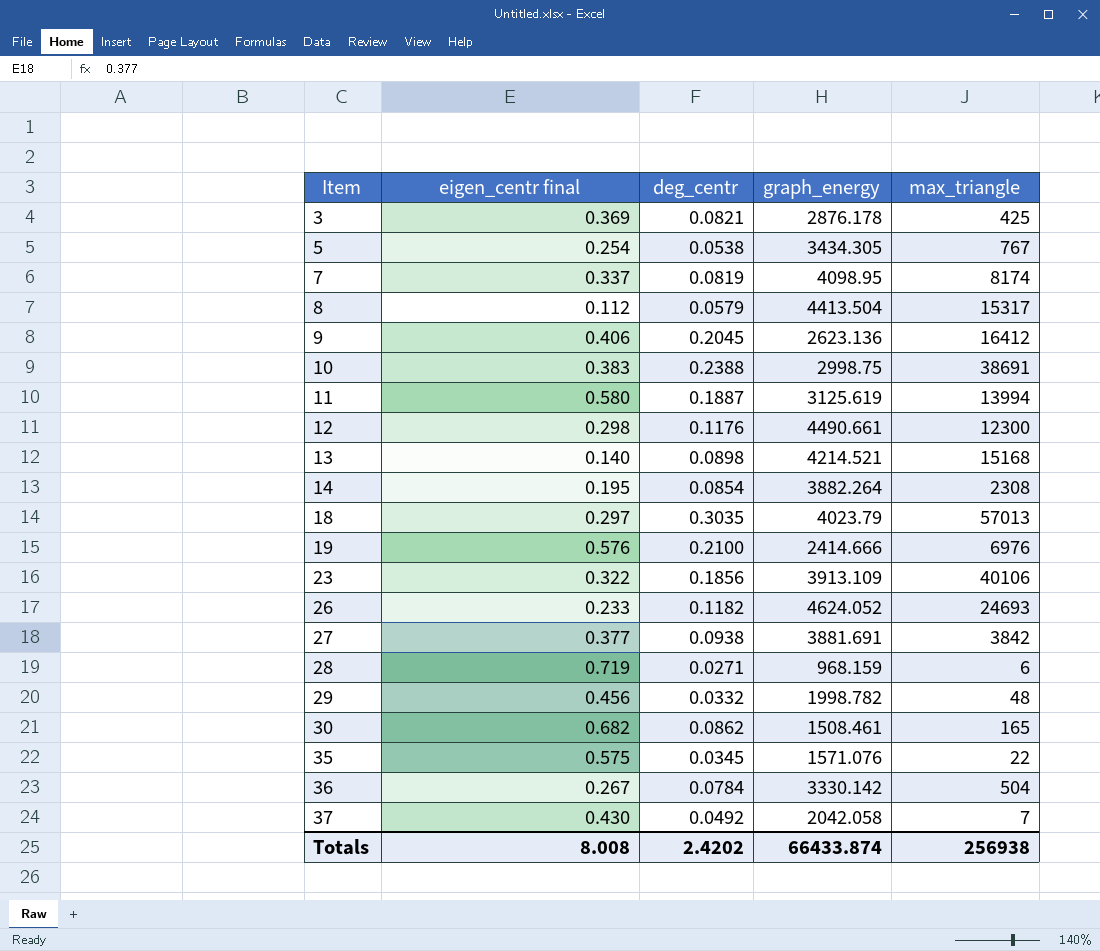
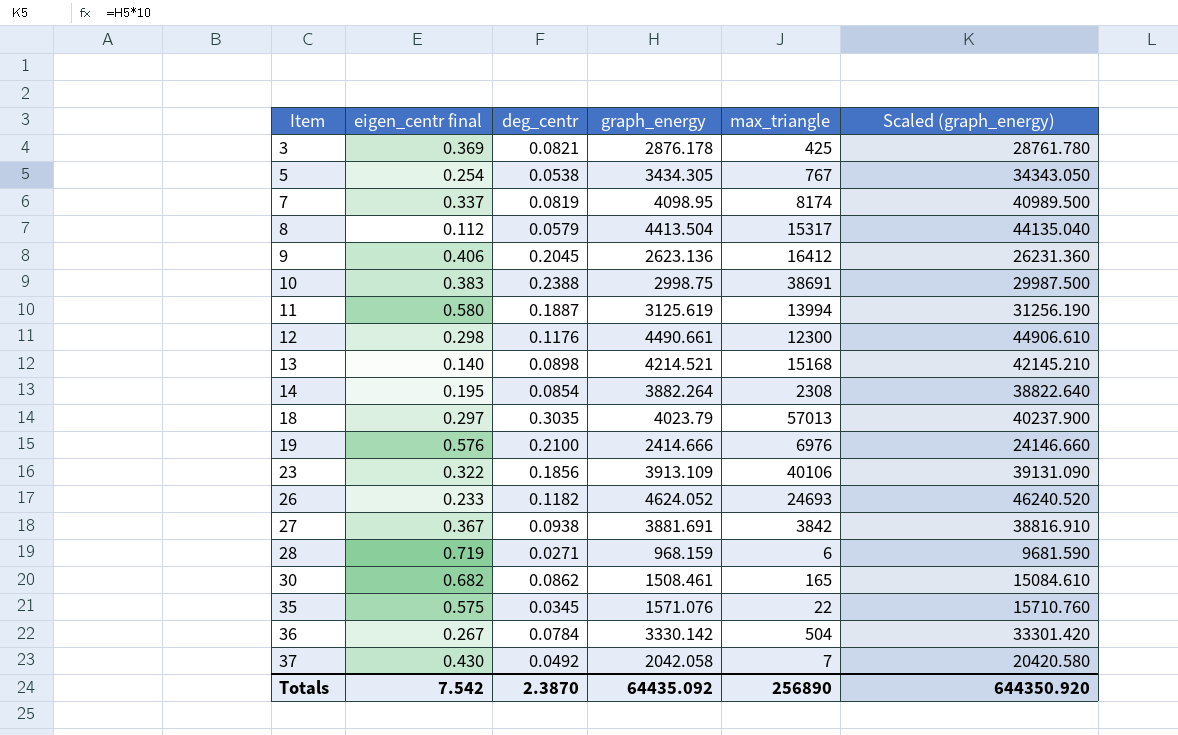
column Scaled (graph_energy) | formula: none -> [graph_energy] * 10
row 29: 0.456 | 0.0332 | 1998.782 | 48 -> none
27 | eigen_centr final: 0.377 -> 0.367
Totals | eigen_centr final: 8.008 -> 7.542
Totals | deg_centr: 2.4202 -> 2.3870
Totals | graph_energy: 66433.874 -> 64435.092
Totals | max_triangle: 256938 -> 256890

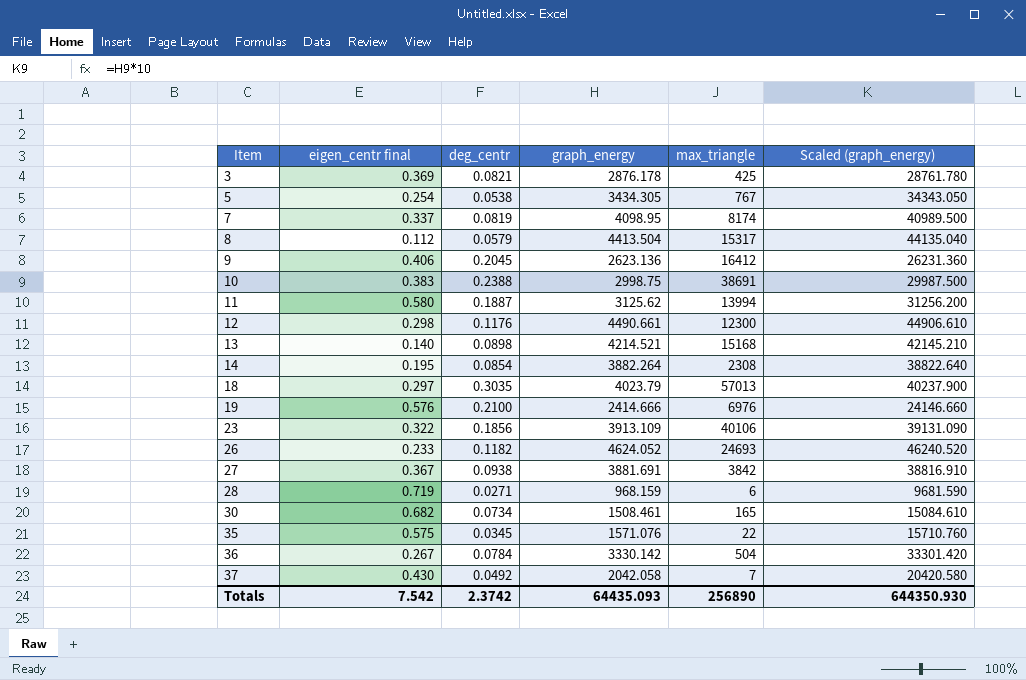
11 | graph_energy: 3125.619 -> 3125.62
11 | Scaled (graph_energy): 31256.190 -> 31256.200
30 | deg_centr: 0.0862 -> 0.0734
Totals | deg_centr: 2.3870 -> 2.3742
Totals | graph_energy: 64435.092 -> 64435.093
Totals | Scaled (graph_energy): 644350.920 -> 644350.930

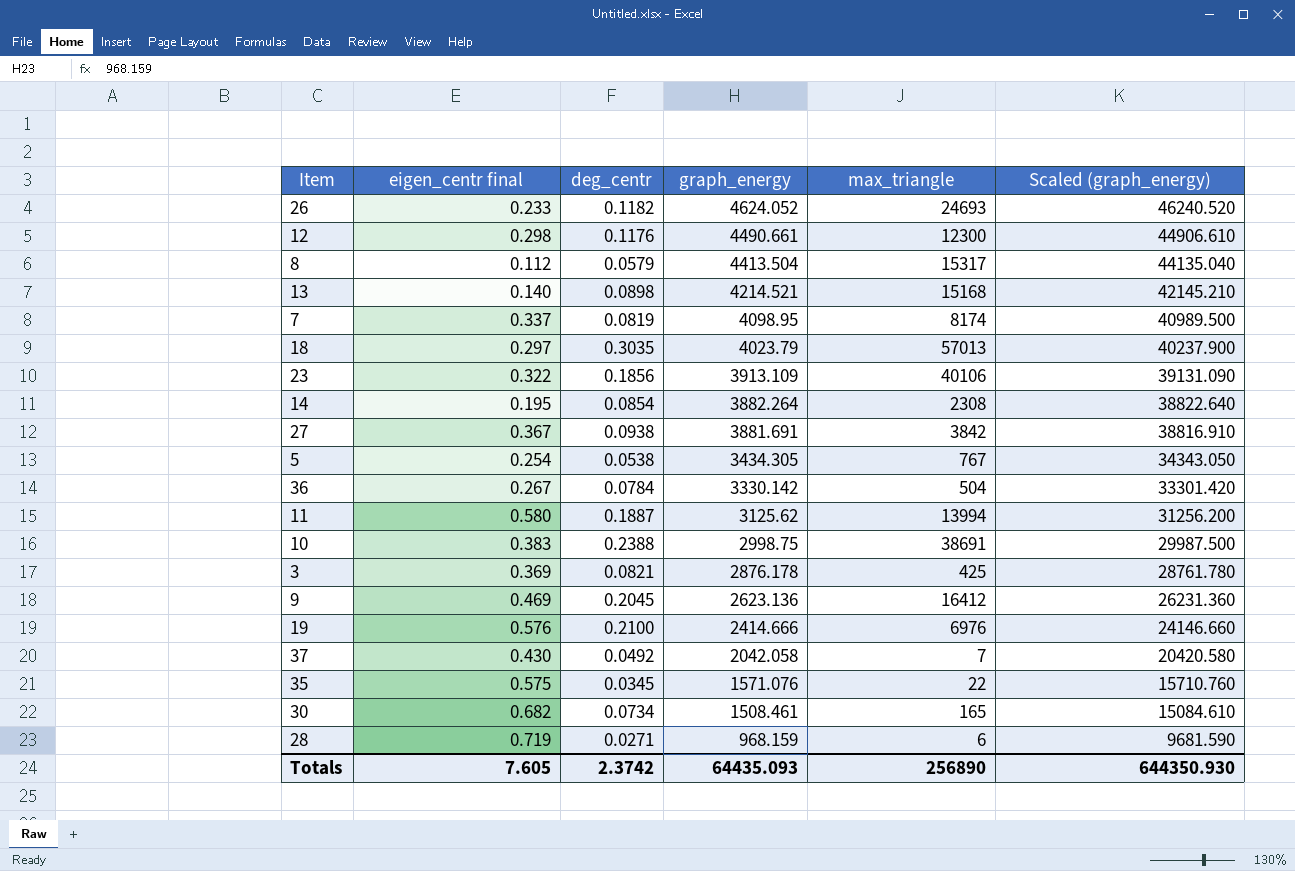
row order: Item ascending -> graph_energy descending
9 | eigen_centr final: 0.406 -> 0.469
Totals | eigen_centr final: 7.542 -> 7.605

